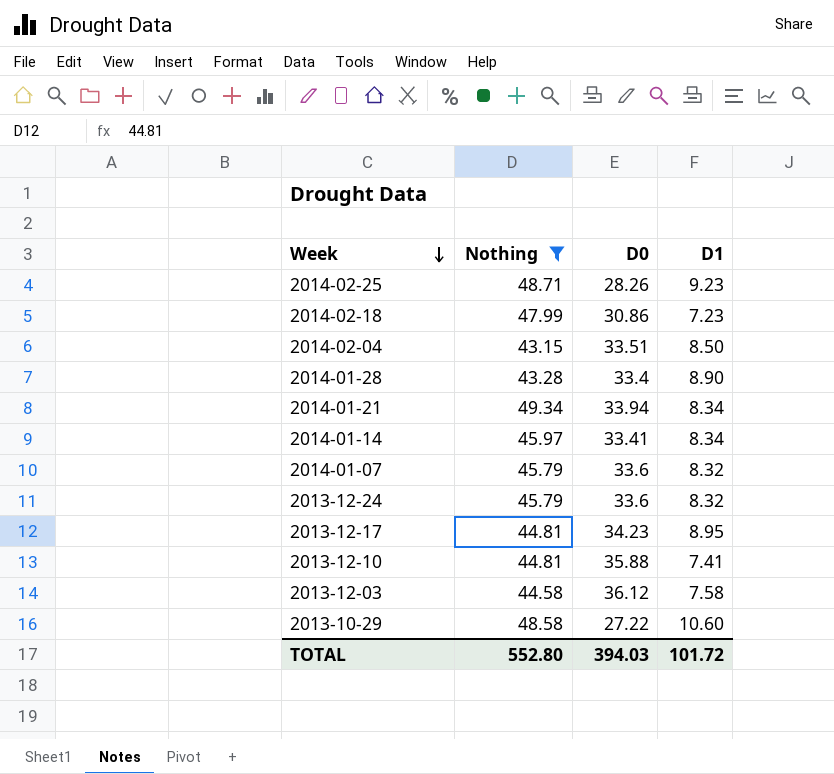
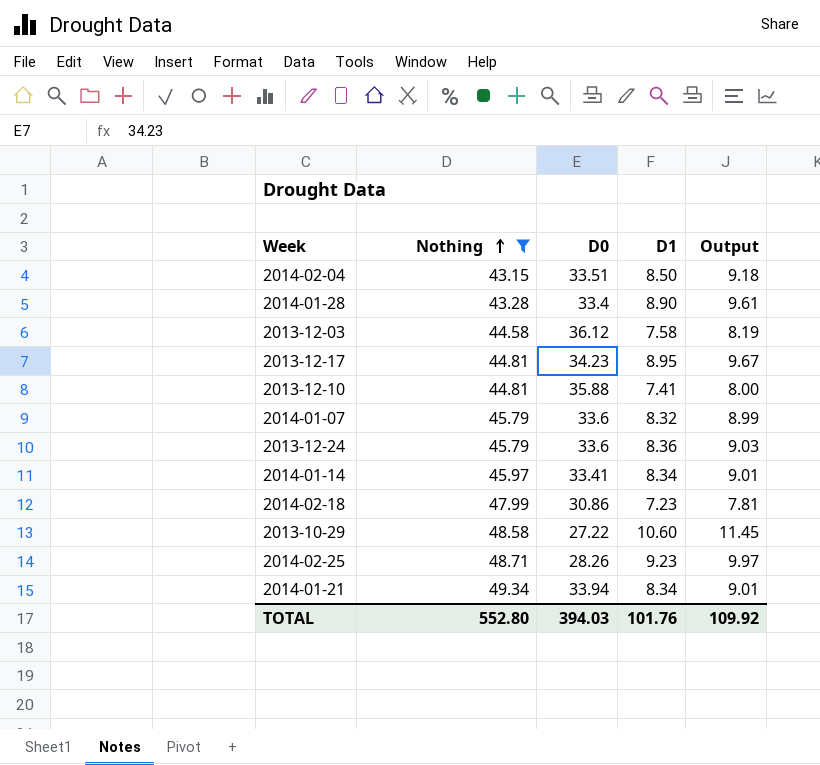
row order: Week descending -> Nothing ascending
column Output | formula: none -> [D1] * 1.08
2013-12-24 | D1: 8.32 -> 8.36
TOTAL | D1: 101.72 -> 101.76

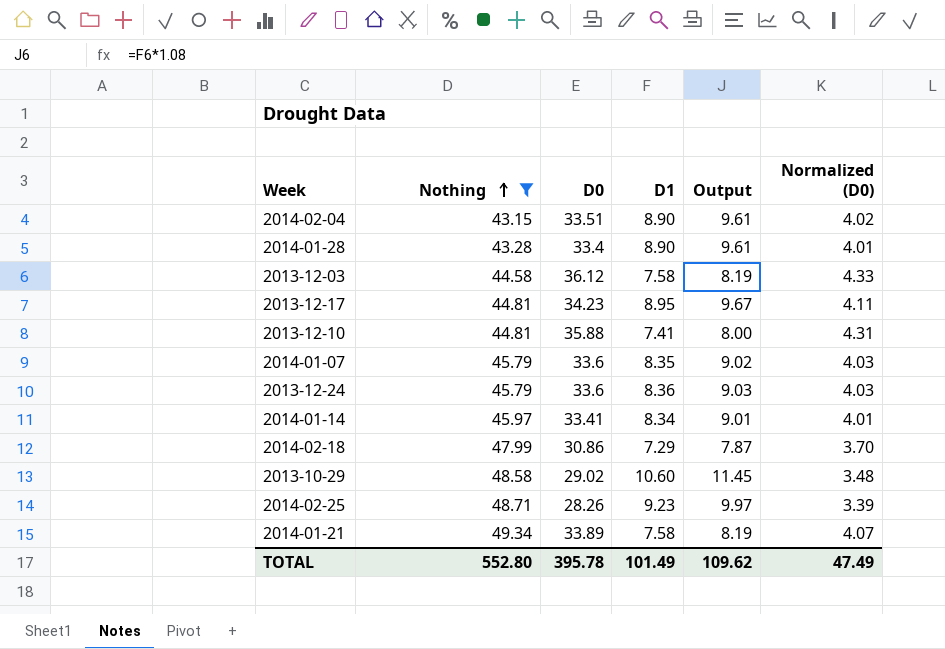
column Normalized (D0) | formula: none -> [D0] * 0.12
2014-02-04 | D1: 8.50 -> 8.90
2014-02-04 | Output: 9.18 -> 9.61
2014-01-07 | D1: 8.32 -> 8.35
2014-01-07 | Output: 8.99 -> 9.02
2014-02-18 | D1: 7.23 -> 7.29
2014-02-18 | Output: 7.81 -> 7.87
2013-10-29 | D0: 27.22 -> 29.02
2014-01-21 | D0: 33.94 -> 33.89
2014-01-21 | D1: 8.34 -> 7.58
2014-01-21 | Output: 9.01 -> 8.19
TOTAL | D0: 394.03 -> 395.78
TOTAL | D1: 101.76 -> 101.49
TOTAL | Output: 109.92 -> 109.62

